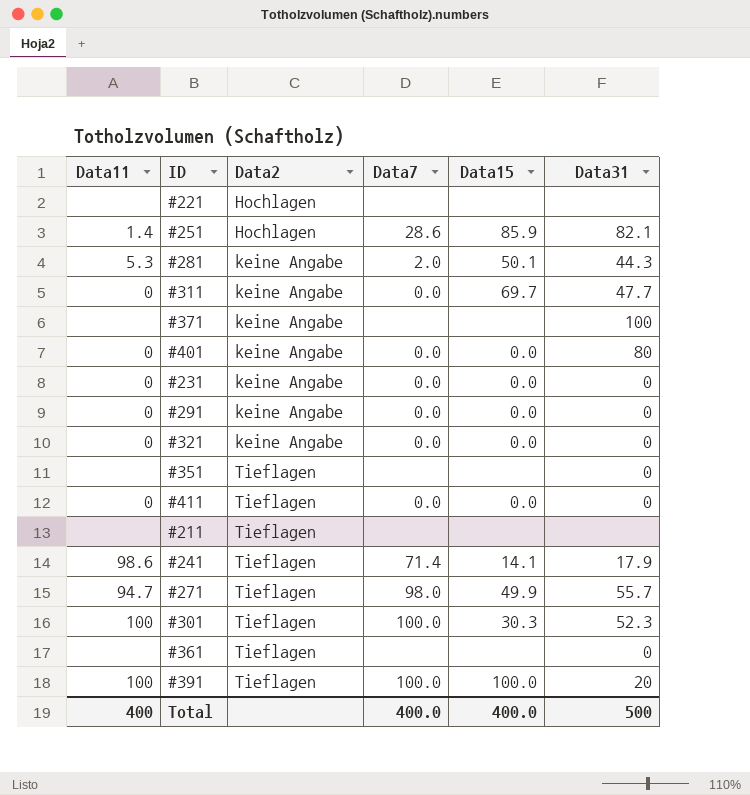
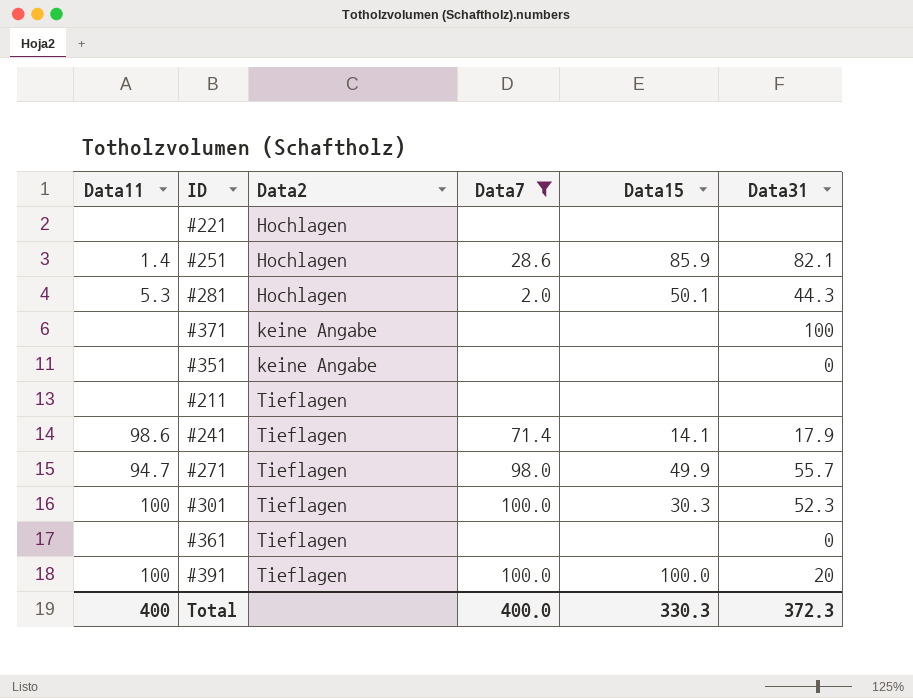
filter: none -> Data7 != 0.0
#281 | Data2: keine Angabe -> Hochlagen
#351 | Data2: Tieflagen -> keine Angabe
Total | Data15: 400.0 -> 330.3
Total | Data31: 500 -> 372.3

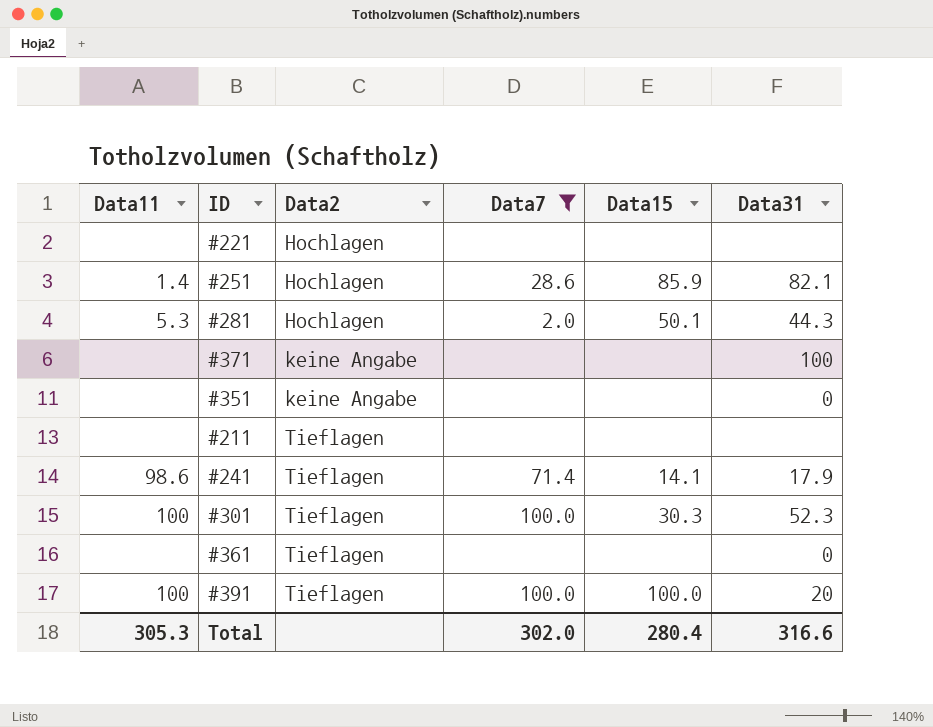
row #271: 94.7 | Tieflagen | 98.0 | 49.9 | 55.7 -> none
Total | Data11: 400 -> 305.3
Total | Data7: 400.0 -> 302.0
Total | Data15: 330.3 -> 280.4
Total | Data31: 372.3 -> 316.6

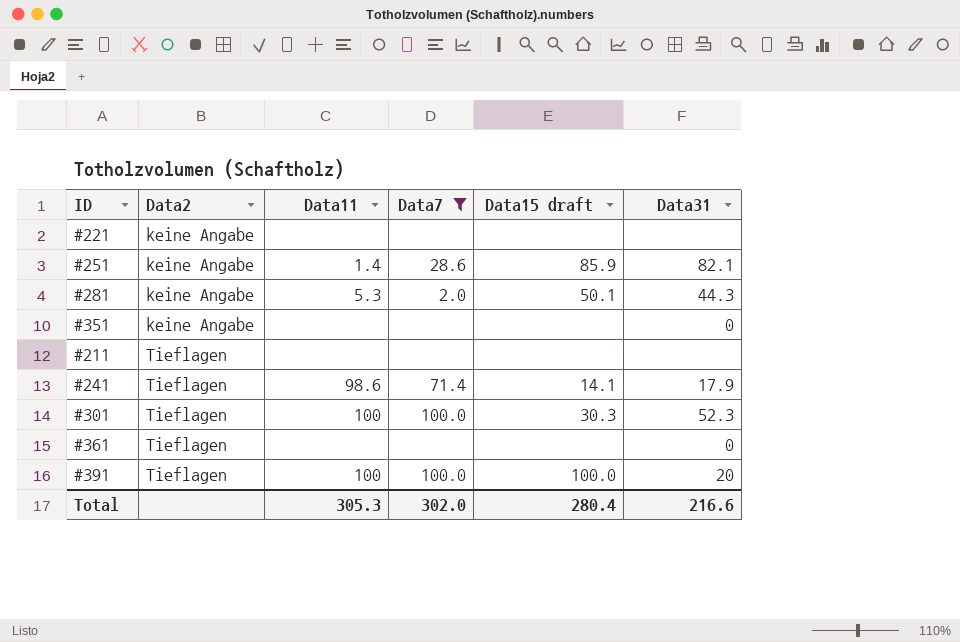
column Data11 | position: 1 -> 3
column name: Data15 -> Data15 draft
row #371: none | keine Angabe | none | none | 100 -> none
#221 | Data2: Hochlagen -> keine Angabe
#251 | Data2: Hochlagen -> keine Angabe
#281 | Data2: Hochlagen -> keine Angabe
Total | Data31: 316.6 -> 216.6

